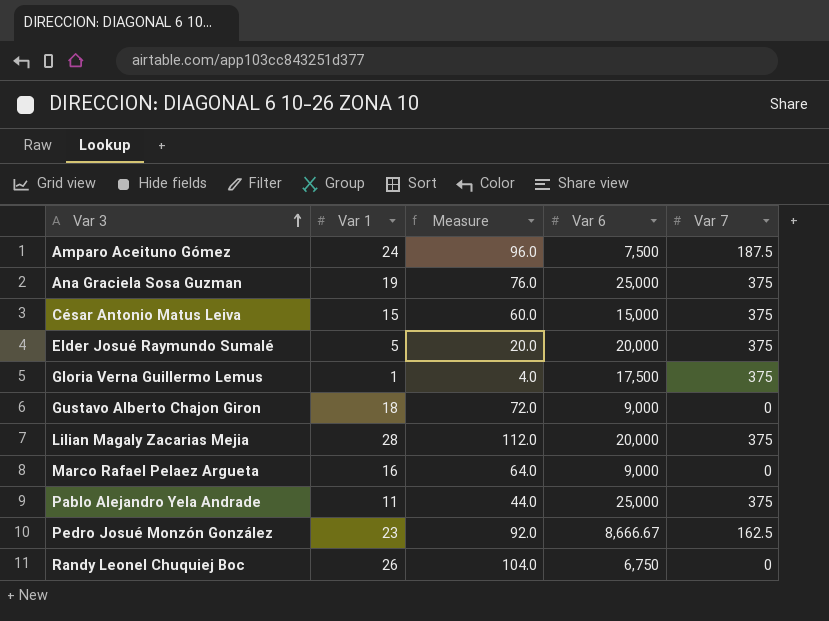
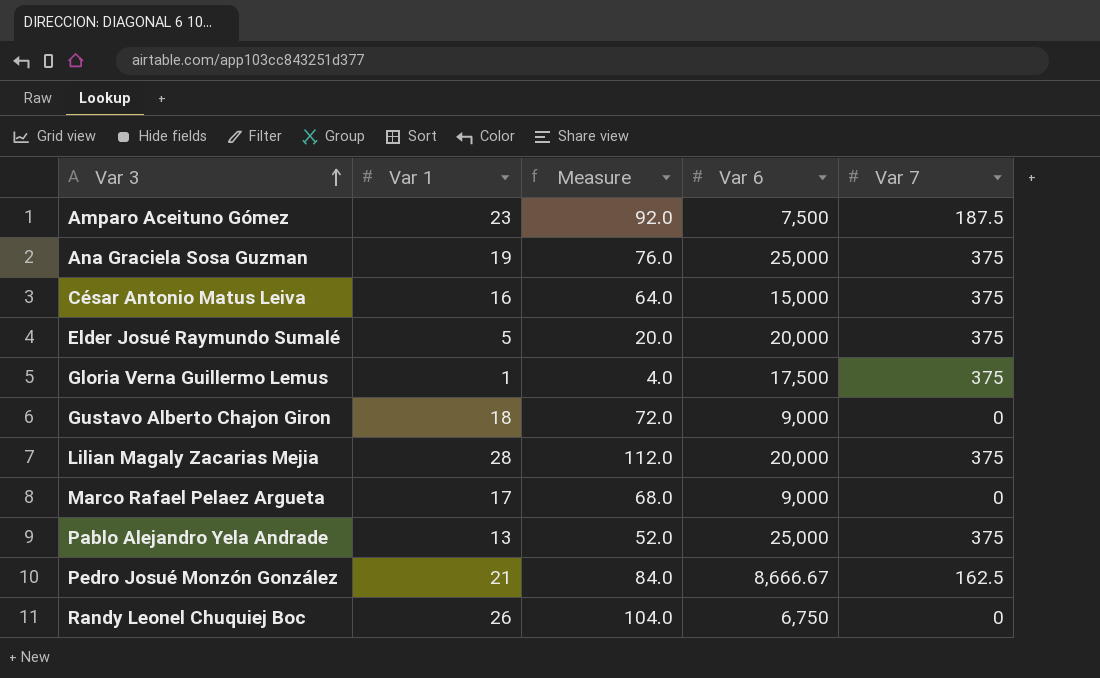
Amparo Aceituno Gómez | Var 1: 24 -> 23
Amparo Aceituno Gómez | Measure: 96.0 -> 92.0
César Antonio Matus Leiva | Var 1: 15 -> 16
César Antonio Matus Leiva | Measure: 60.0 -> 64.0
Marco Rafael Pelaez Argueta | Var 1: 16 -> 17
Marco Rafael Pelaez Argueta | Measure: 64.0 -> 68.0
Pablo Alejandro Yela Andrade | Var 1: 11 -> 13
Pablo Alejandro Yela Andrade | Measure: 44.0 -> 52.0
Pedro Josué Monzón González | Var 1: 23 -> 21
Pedro Josué Monzón González | Measure: 92.0 -> 84.0

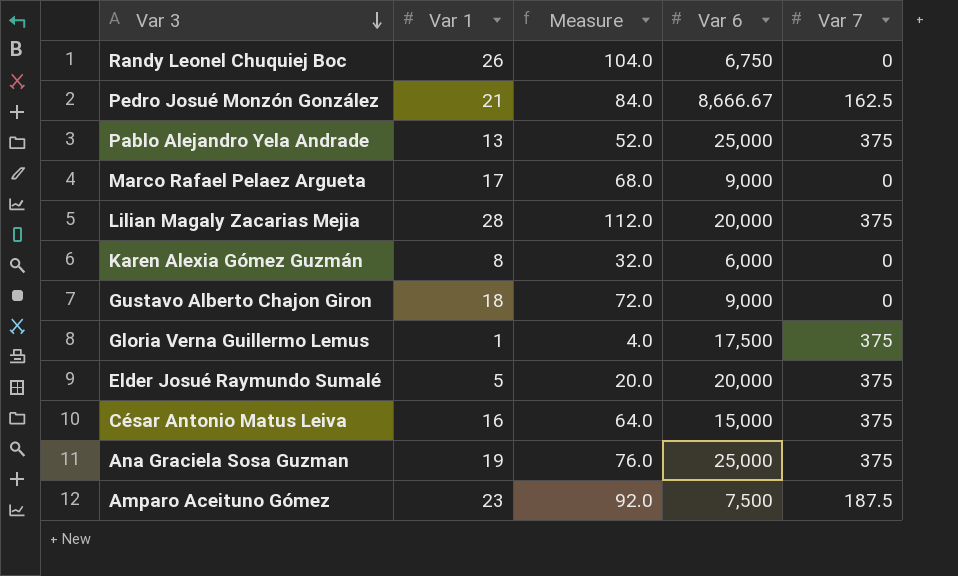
row order: Var 3 ascending -> Var 3 descending
row Karen Alexia Gómez Guzmán: none -> 8 | 32.0 | 6,000 | 0

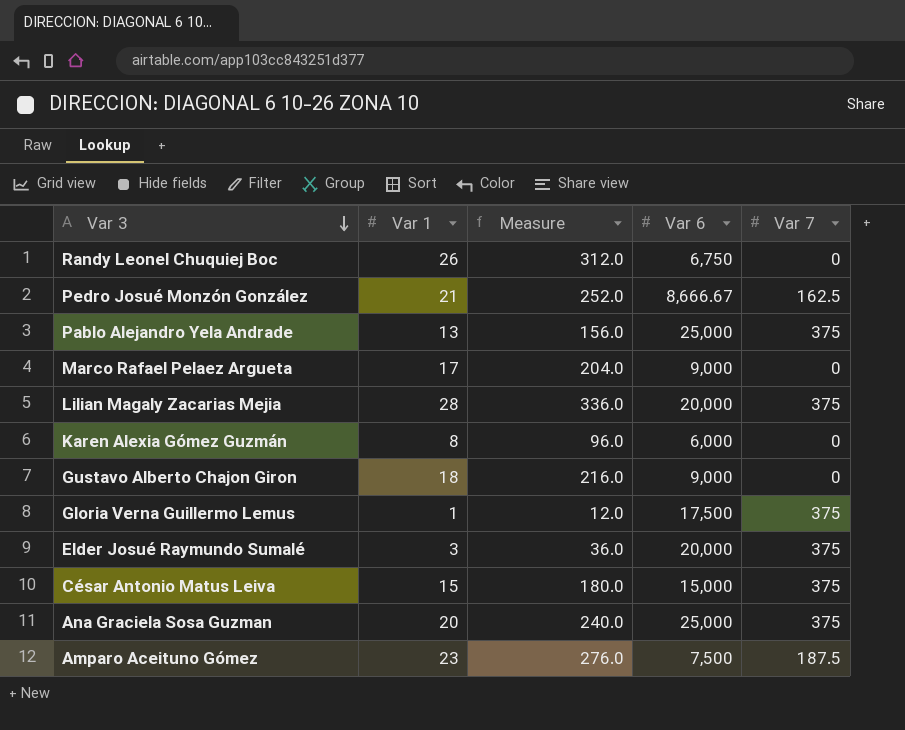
column Measure | formula: [Var 1] * 4 -> [Var 1] * 12
Elder Josué Raymundo Sumalé | Var 1: 5 -> 3
César Antonio Matus Leiva | Var 1: 16 -> 15
Ana Graciela Sosa Guzman | Var 1: 19 -> 20

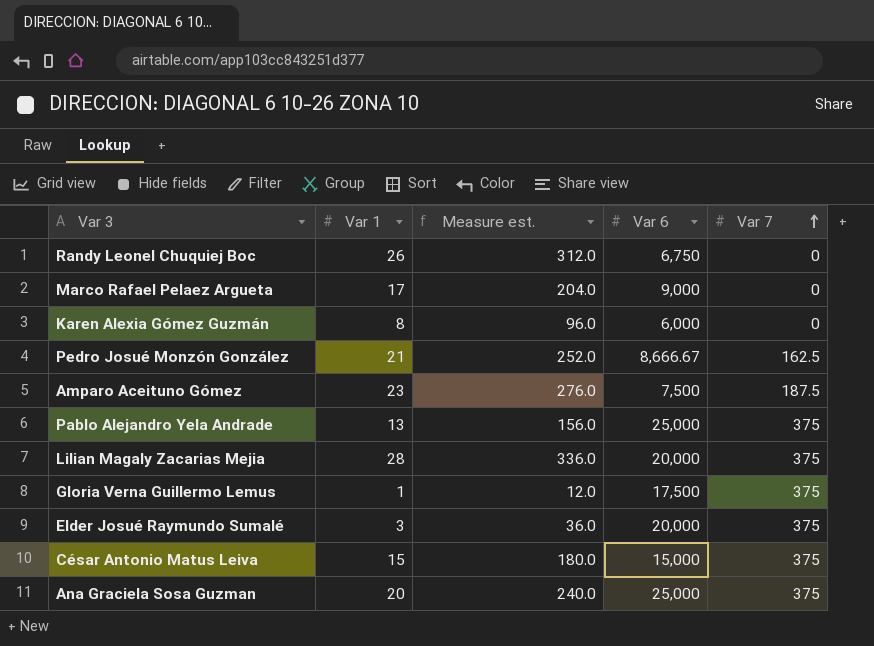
row order: Var 3 descending -> Var 7 ascending
column name: Measure -> Measure est.
row Gustavo Alberto Chajon Giron: 18 | 216.0 | 9,000 | 0 -> none

